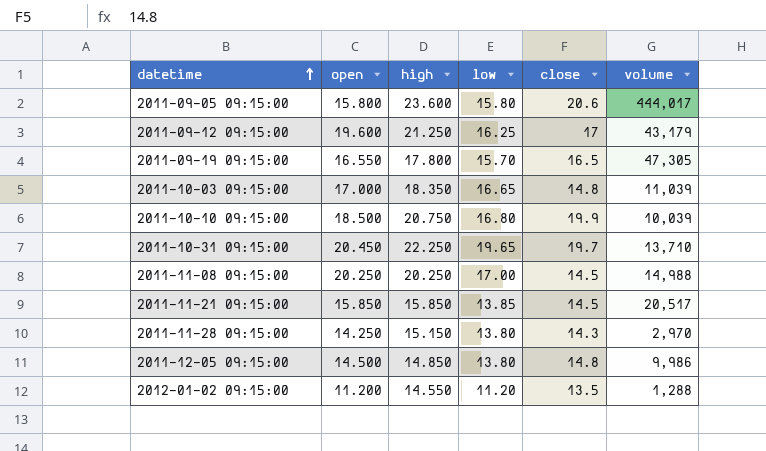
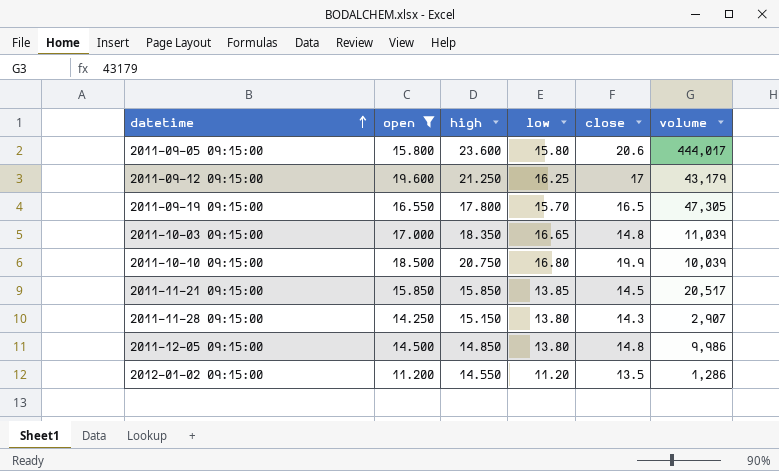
filter: none -> open <= 19.600
2011-11-28 09:15:00 | volume: 2,970 -> 2,907
2012-01-02 09:15:00 | volume: 1,288 -> 1,286

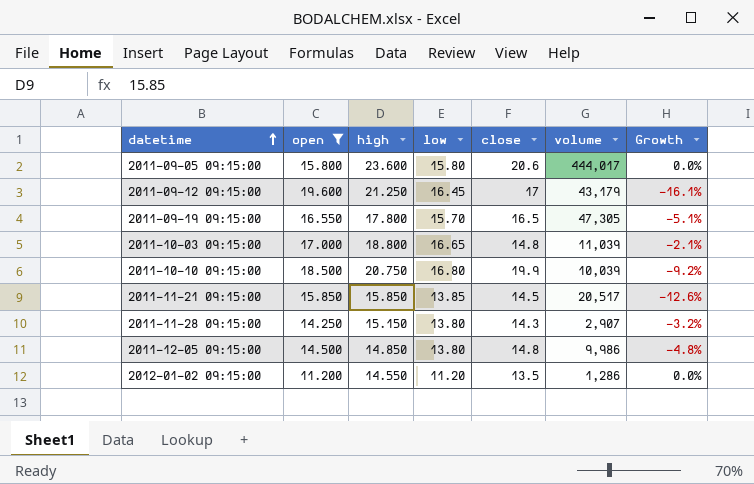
column Growth | formula: none -> ([low] - [open]) / [open]
2011-09-12 09:15:00 | low: 16.25 -> 16.45
2011-10-03 09:15:00 | high: 18.350 -> 18.800

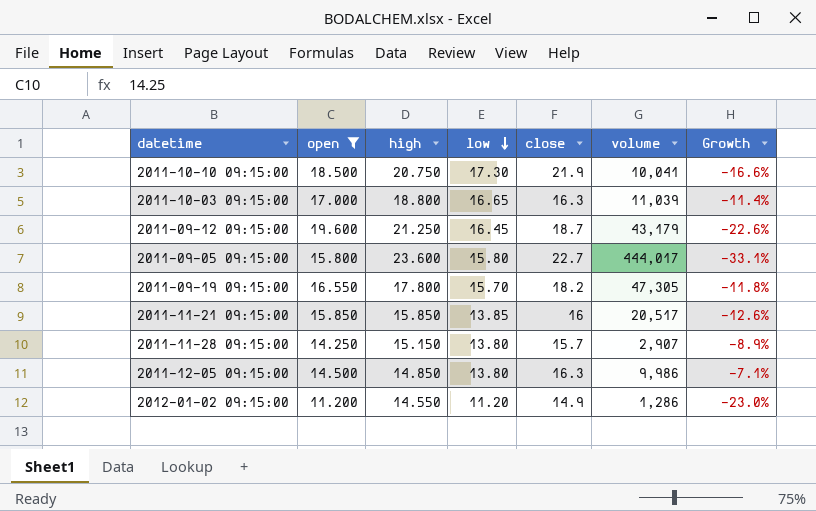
row order: datetime ascending -> low descending
column Growth | formula: ([low] - [open]) / [open] -> ([low] - [high]) / [high]
2011-10-10 09:15:00 | low: 16.80 -> 17.30
2011-10-10 09:15:00 | close: 19.9 -> 21.9
2011-10-10 09:15:00 | volume: 10,039 -> 10,041
2011-10-03 09:15:00 | close: 14.8 -> 16.3
2011-09-12 09:15:00 | close: 17 -> 18.7
2011-09-05 09:15:00 | close: 20.6 -> 22.7
2011-09-19 09:15:00 | close: 16.5 -> 18.2
2011-11-21 09:15:00 | close: 14.5 -> 16
2011-11-28 09:15:00 | close: 14.3 -> 15.7
2011-12-05 09:15:00 | close: 14.8 -> 16.3
2012-01-02 09:15:00 | close: 13.5 -> 14.9

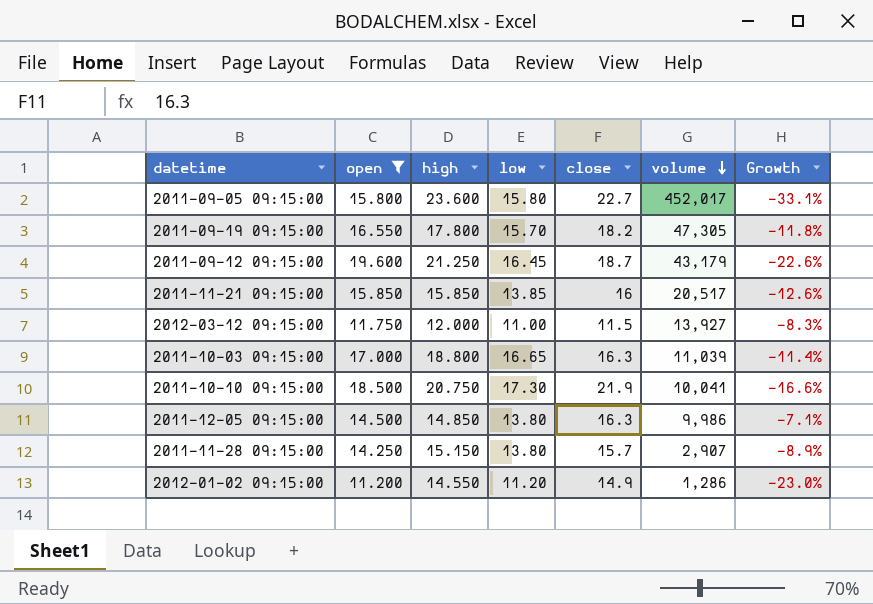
row order: low descending -> volume descending
2011-09-05 09:15:00 | volume: 444,017 -> 452,017
row 2012-03-12 09:15:00: none -> 11.750 | 12.000 | 11.00 | 11.5 | 13,927 | -8.3%

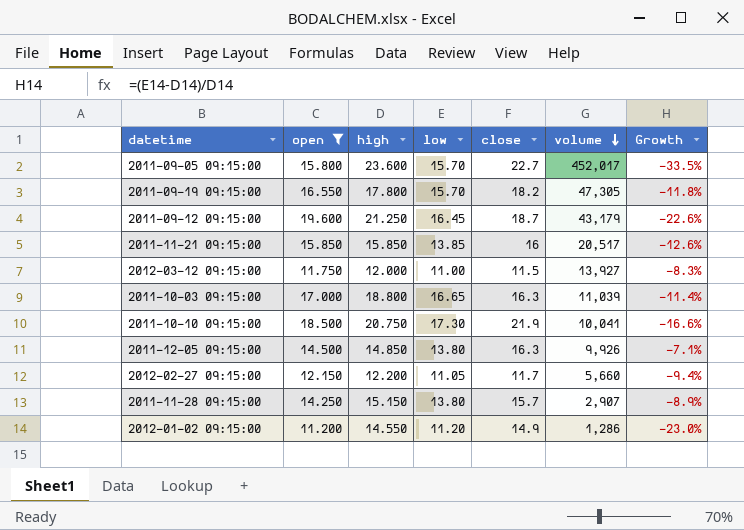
2011-09-05 09:15:00 | low: 15.80 -> 15.70
2011-09-05 09:15:00 | Growth: -33.1% -> -33.5%
2011-12-05 09:15:00 | volume: 9,986 -> 9,926
row 2012-02-27 09:15:00: none -> 12.150 | 12.200 | 11.05 | 11.7 | 5,660 | -9.4%

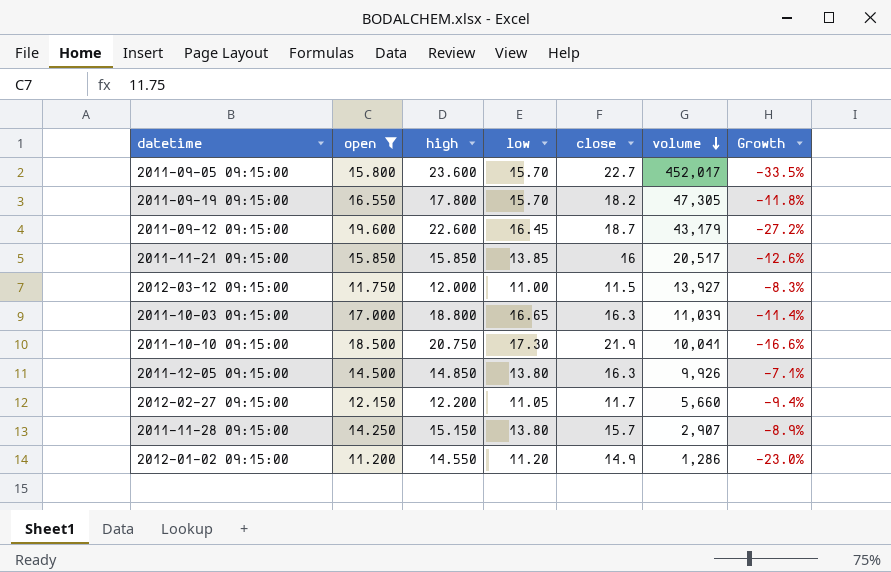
2011-09-12 09:15:00 | high: 21.250 -> 22.600
2011-09-12 09:15:00 | Growth: -22.6% -> -27.2%

